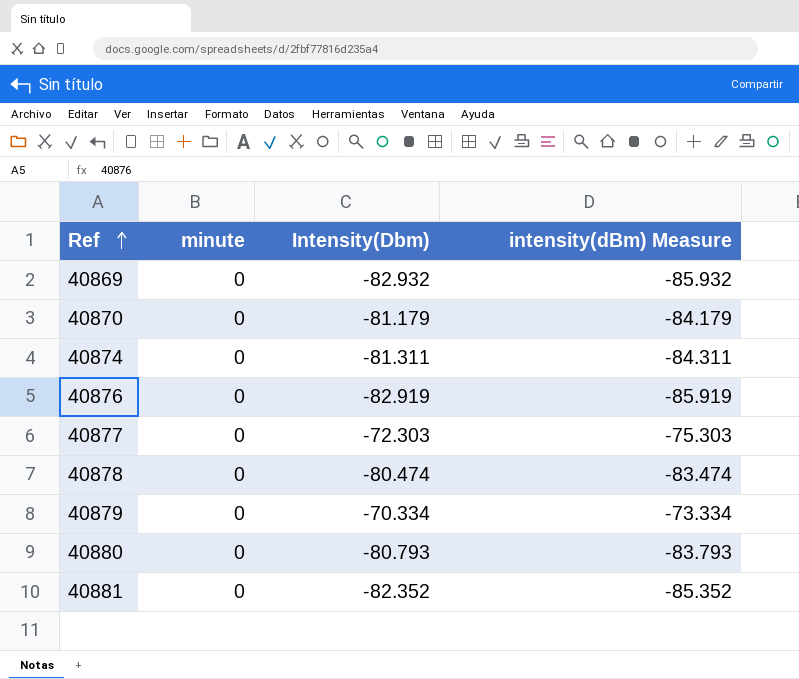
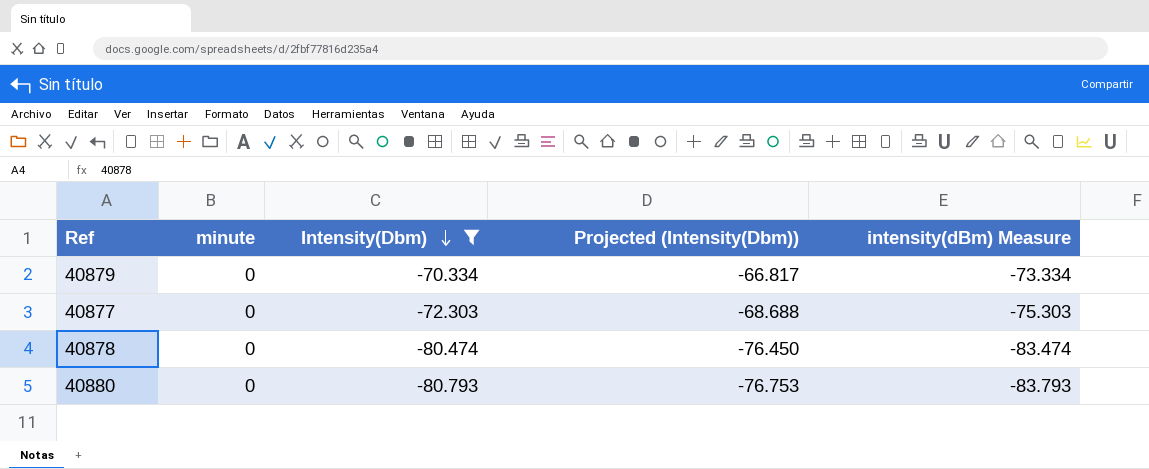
filter: none -> Intensity(Dbm) >= -80.793
row order: Ref ascending -> Intensity(Dbm) descending
column Projected (Intensity(Dbm)) | formula: none -> [Intensity(Dbm)] * 0.95

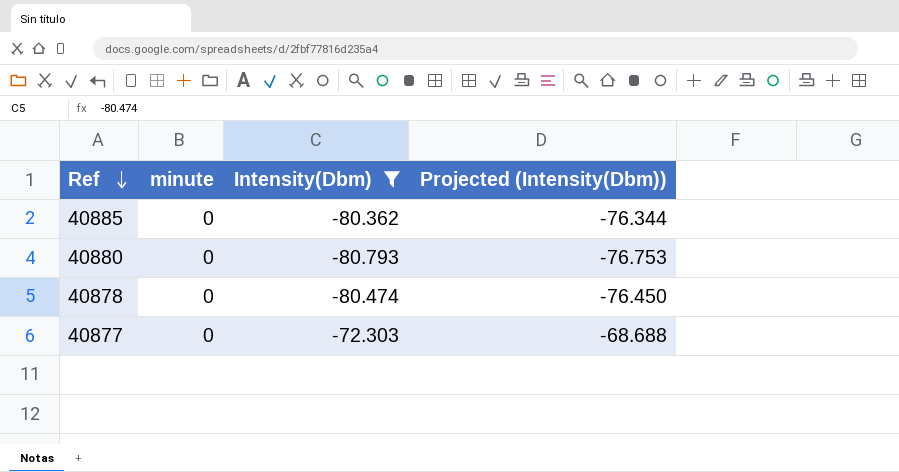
row order: Intensity(Dbm) descending -> Ref descending
column intensity(dBm) Measure | formula: [Intensity(Dbm)] - 3 -> none
row 40879: 0 | -70.334 | -66.817 | -73.334 -> none
row 40885: none -> 0 | -80.362 | -76.344

